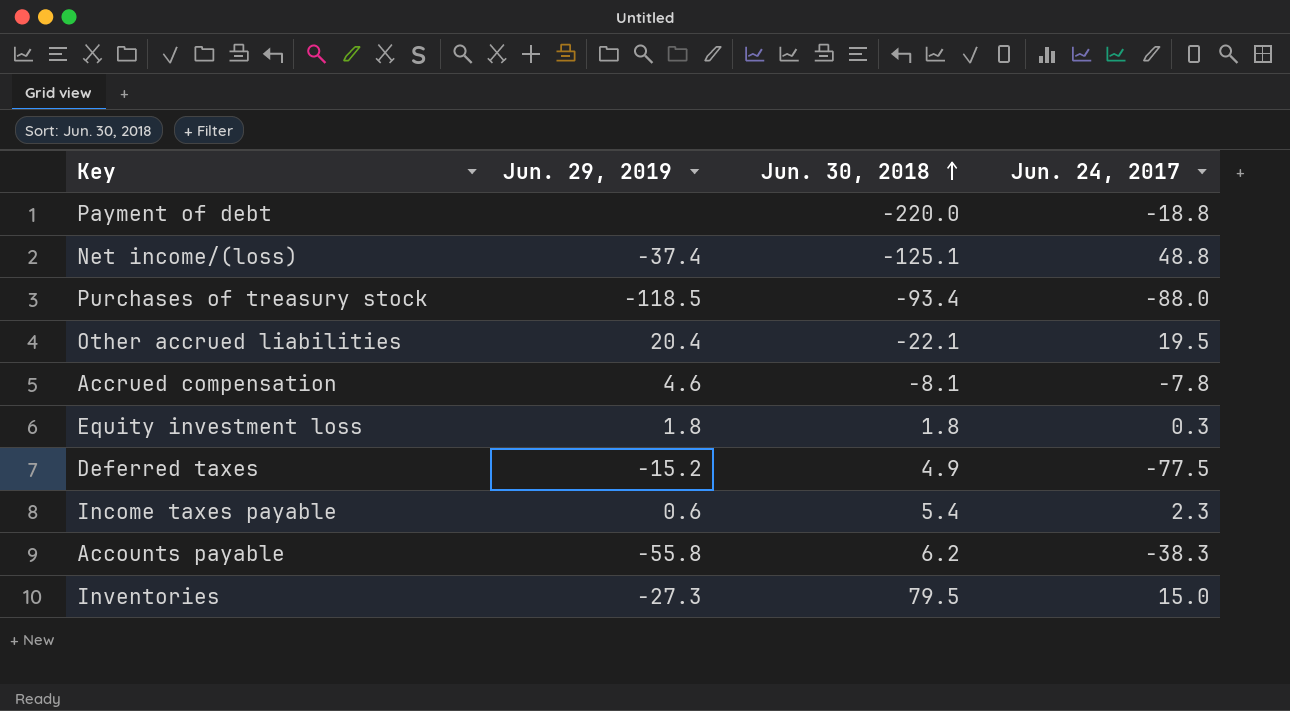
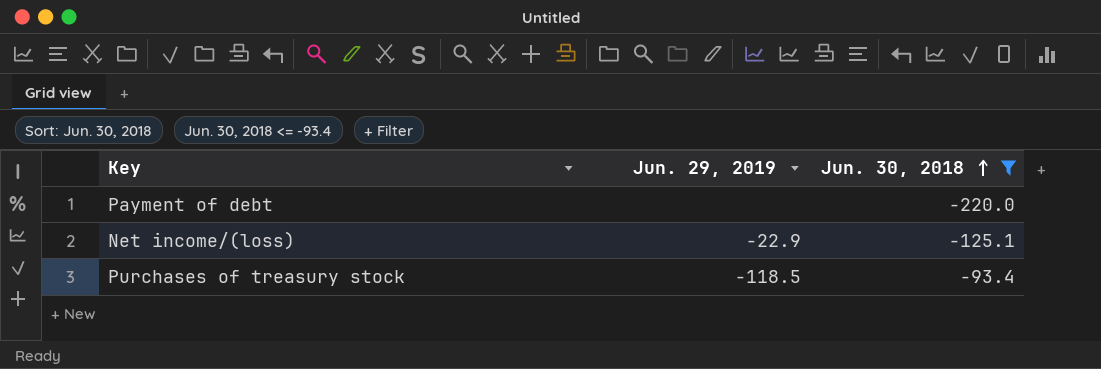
filter: none -> Jun. 30, 2018 <= -93.4
column Jun. 24, 2017 | position: 4 -> none
Net income/(loss) | Jun. 29, 2019: -37.4 -> -22.9

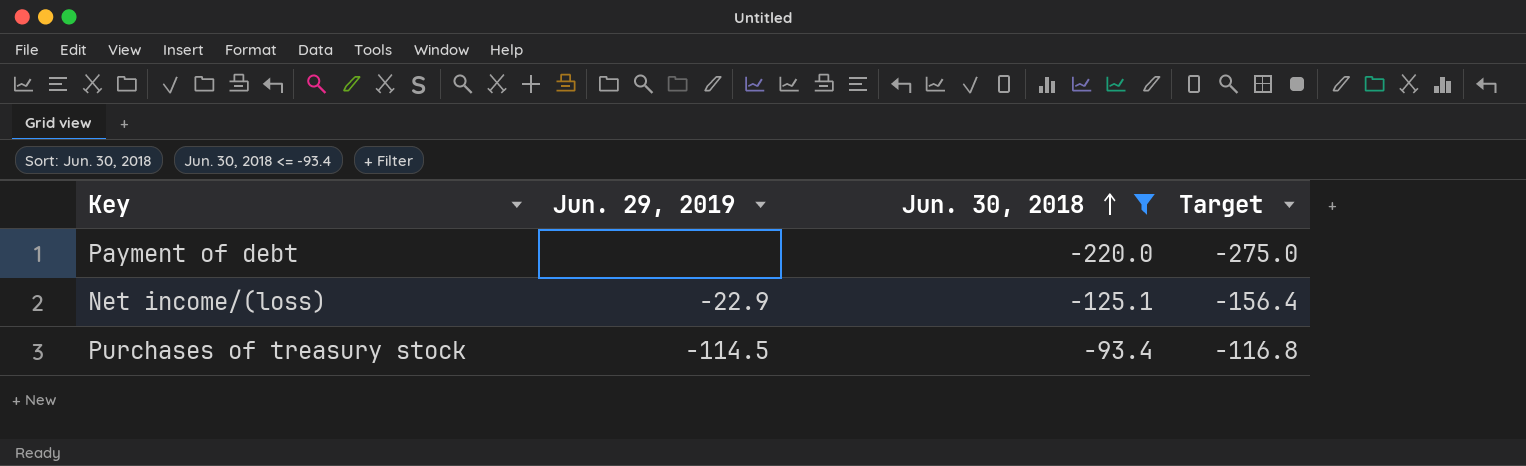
column Target | formula: none -> [Jun. 30, 2018] * 1.25
Purchases of treasury stock | Jun. 29, 2019: -118.5 -> -114.5

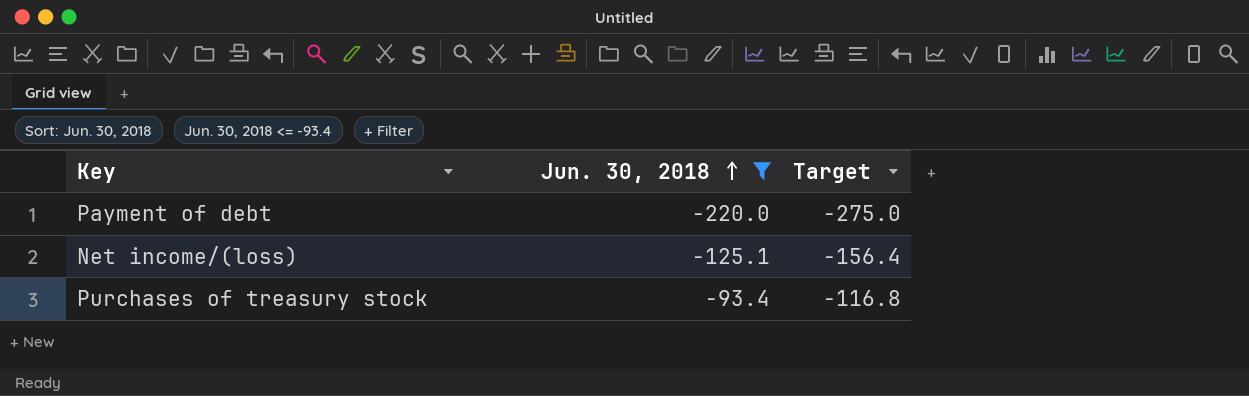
column Jun. 29, 2019 | position: 2 -> none

